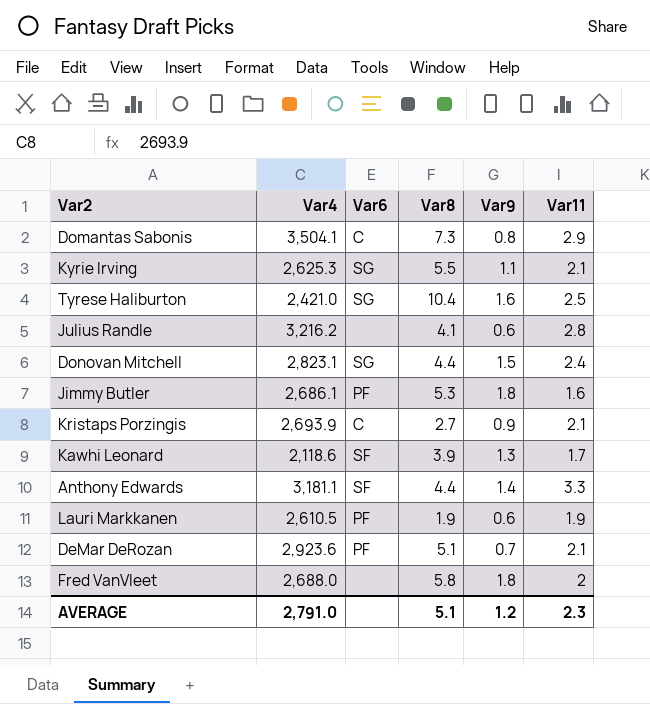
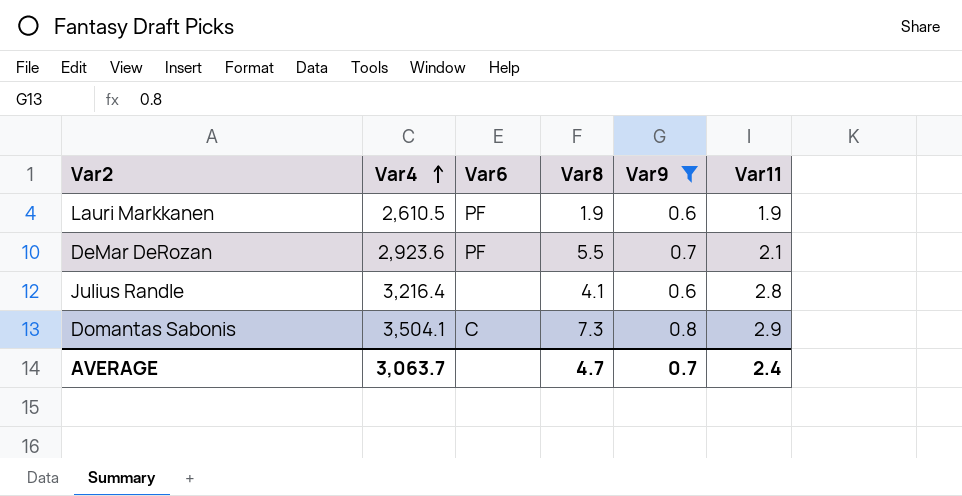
filter: none -> Var9 <= 0.8
row order: none -> Var4 ascending
DeMar DeRozan | Var8: 5.1 -> 5.5
Julius Randle | Var4: 3,216.2 -> 3,216.4
AVERAGE | Var4: 2,791.0 -> 3,063.7
AVERAGE | Var8: 5.1 -> 4.7
AVERAGE | Var9: 1.2 -> 0.7
AVERAGE | Var11: 2.3 -> 2.4

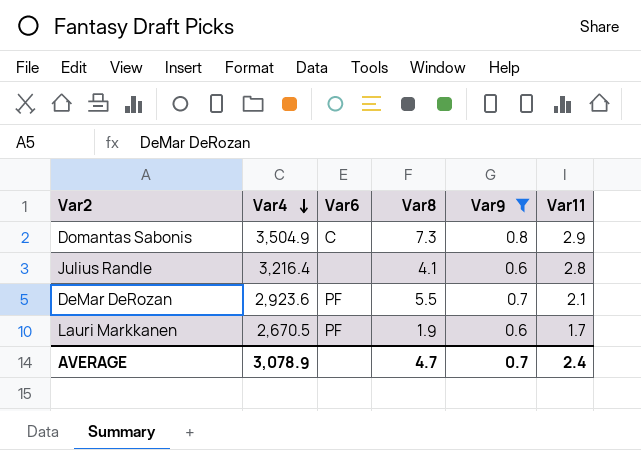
row order: Var4 ascending -> Var4 descending
Domantas Sabonis | Var4: 3,504.1 -> 3,504.9
Lauri Markkanen | Var4: 2,610.5 -> 2,670.5
Lauri Markkanen | Var11: 1.9 -> 1.7
AVERAGE | Var4: 3,063.7 -> 3,078.9

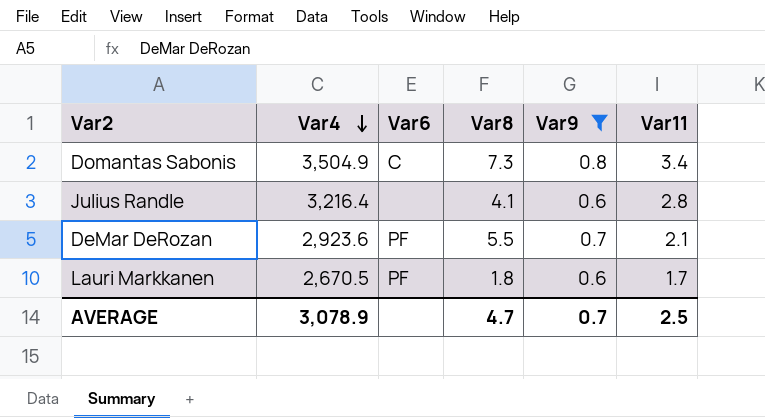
Domantas Sabonis | Var11: 2.9 -> 3.4
Lauri Markkanen | Var8: 1.9 -> 1.8
AVERAGE | Var11: 2.4 -> 2.5

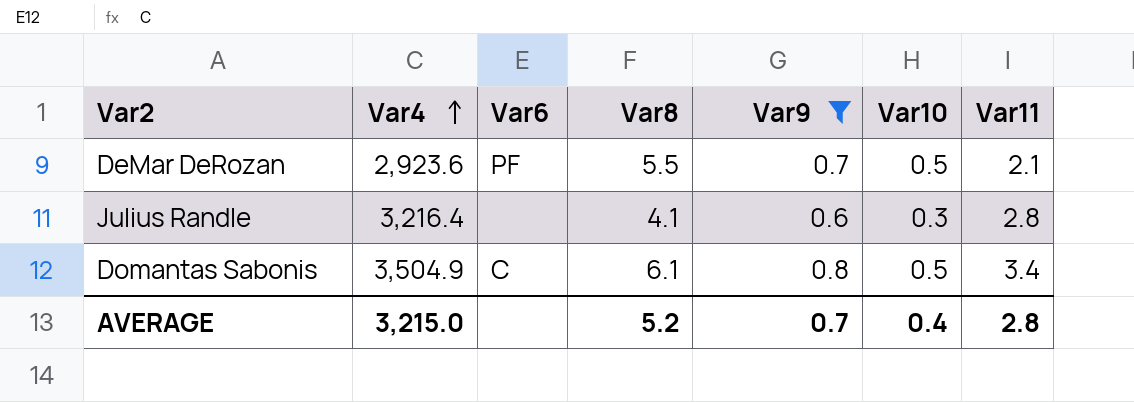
row order: Var4 descending -> Var4 ascending
column Var10 | position: none -> 6
row Lauri Markkanen: 2,670.5 | PF | 1.8 | 0.6 | 1.7 -> none
Domantas Sabonis | Var8: 7.3 -> 6.1
AVERAGE | Var4: 3,078.9 -> 3,215.0
AVERAGE | Var8: 4.7 -> 5.2
AVERAGE | Var11: 2.5 -> 2.8

